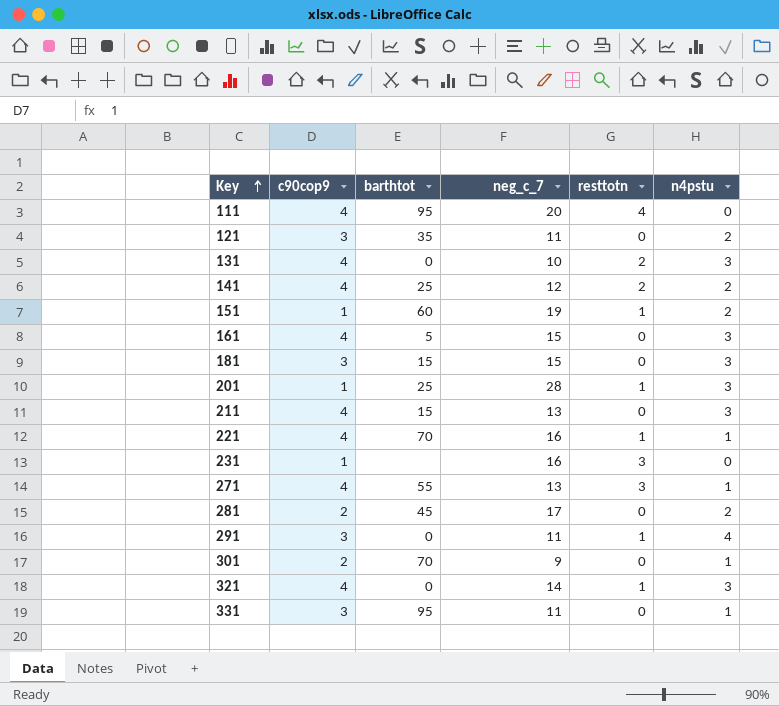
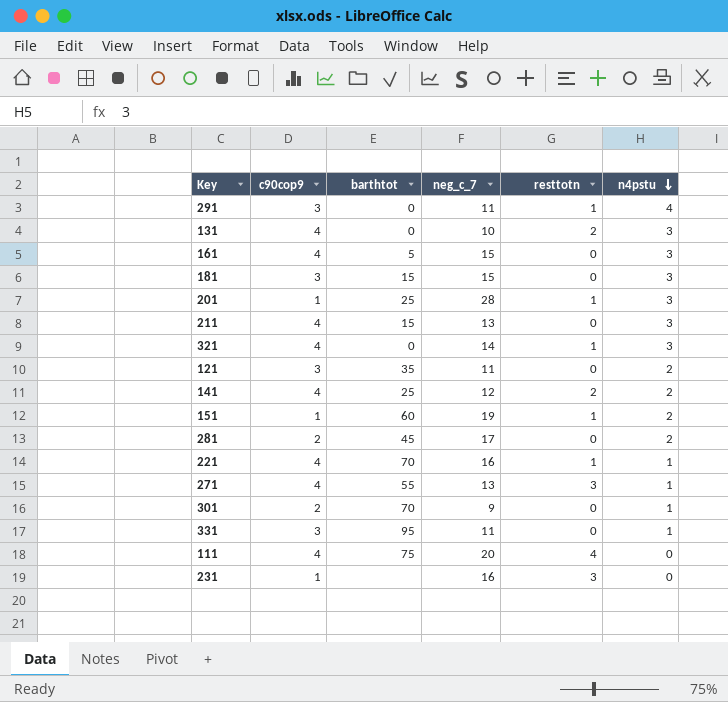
row order: Key ascending -> n4pstu descending
111 | barthtot: 95 -> 75

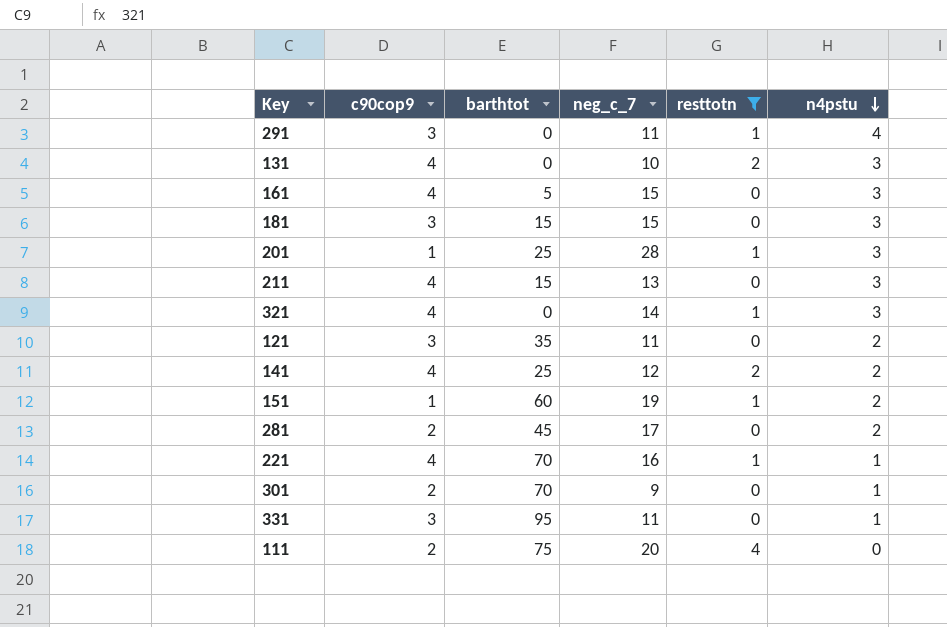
filter: none -> resttotn != 3
111 | c90cop9: 4 -> 2

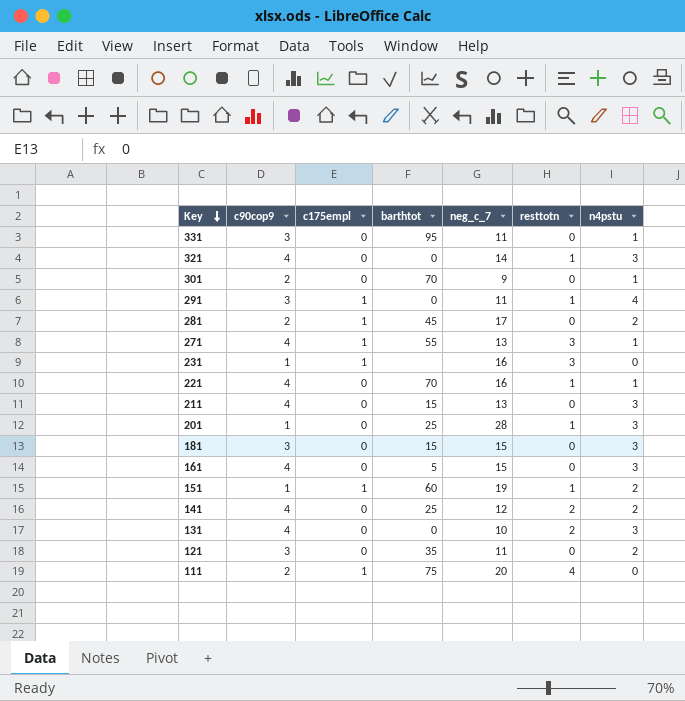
filter: resttotn != 3 -> none
row order: n4pstu descending -> Key descending
column c175empl | position: none -> 3

